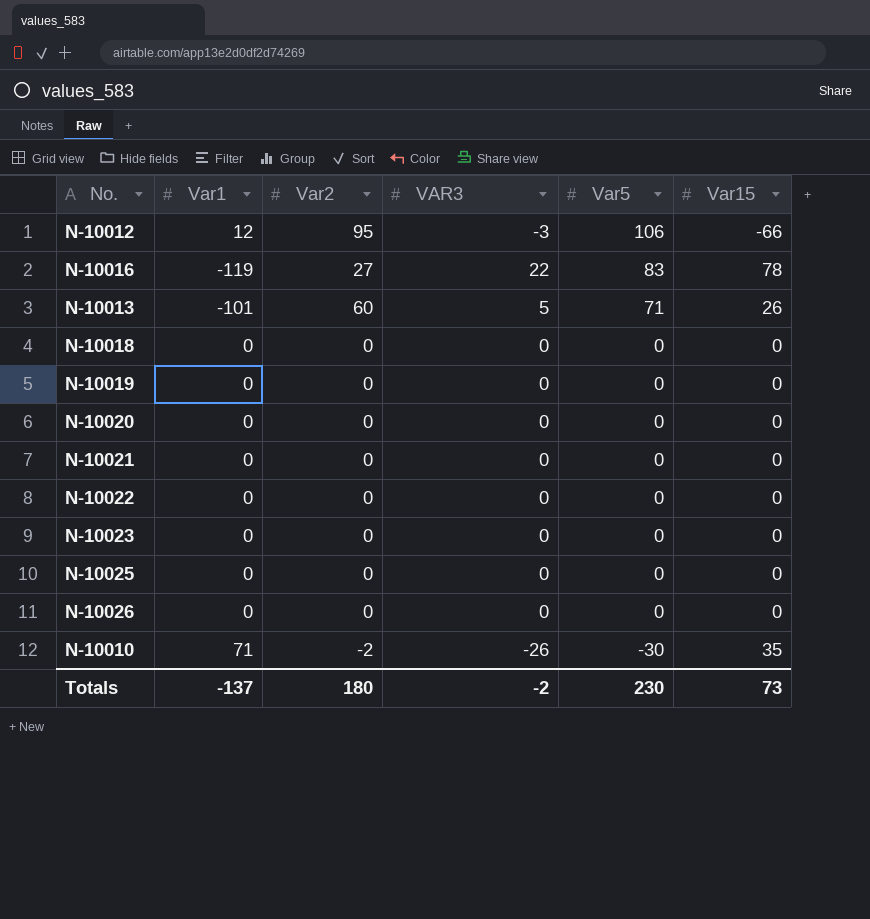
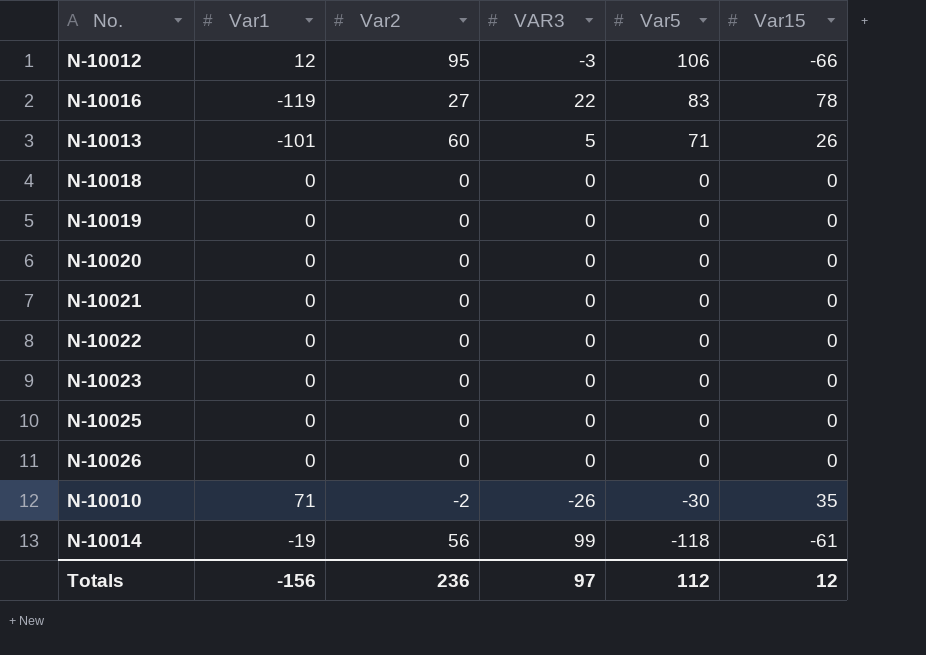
row N-10014: none -> -19 | 56 | 99 | -118 | -61
Totals | Var1: -137 -> -156
Totals | Var2: 180 -> 236
Totals | VAR3: -2 -> 97
Totals | Var5: 230 -> 112
Totals | Var15: 73 -> 12

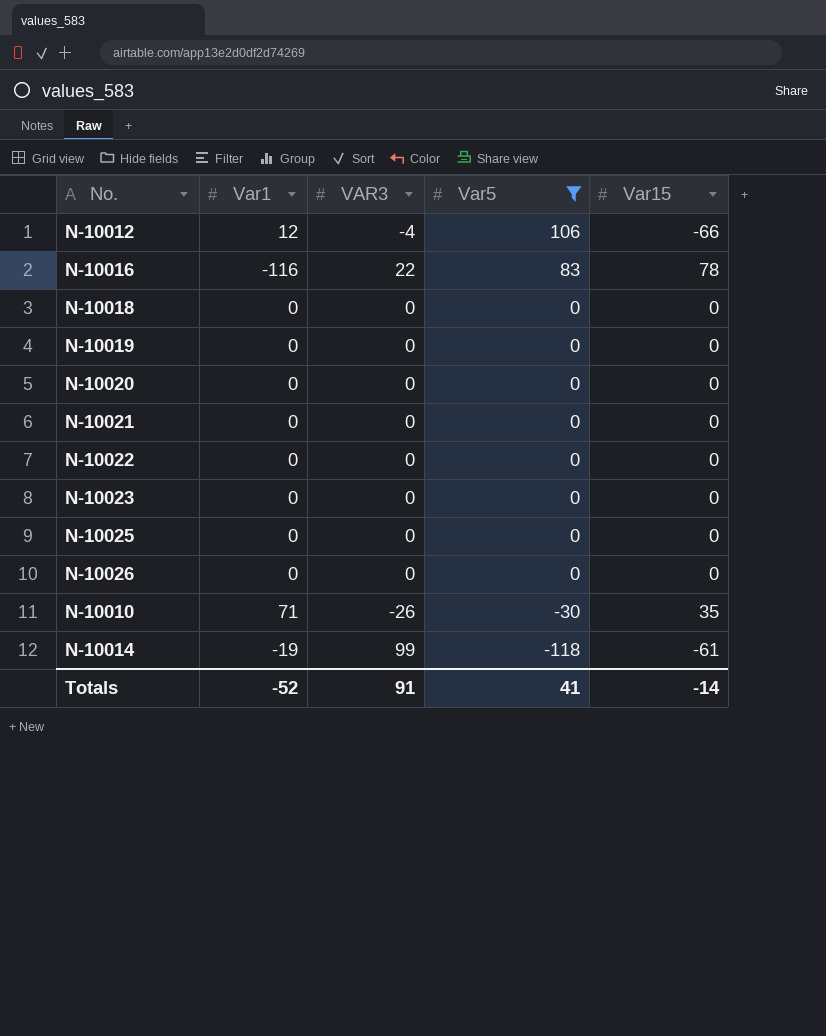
filter: none -> Var5 != 71
column Var2 | position: 3 -> none
N-10012 | VAR3: -3 -> -4
N-10016 | Var1: -119 -> -116
Totals | Var1: -156 -> -52
Totals | VAR3: 97 -> 91
Totals | Var5: 112 -> 41
Totals | Var15: 12 -> -14

